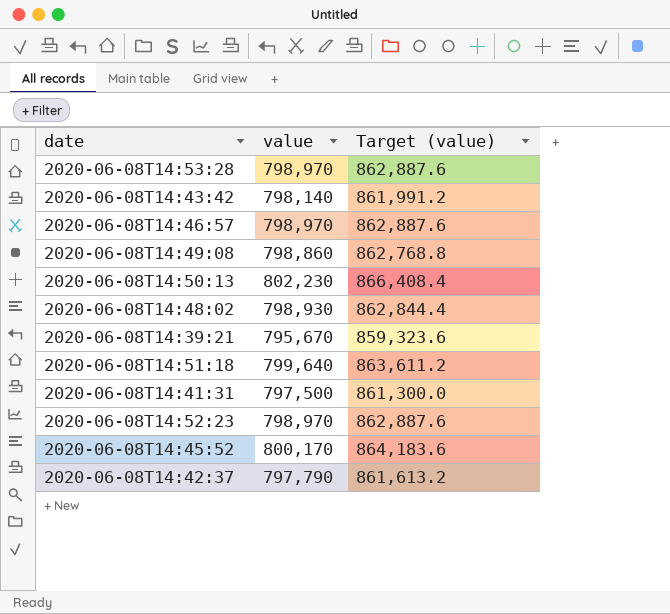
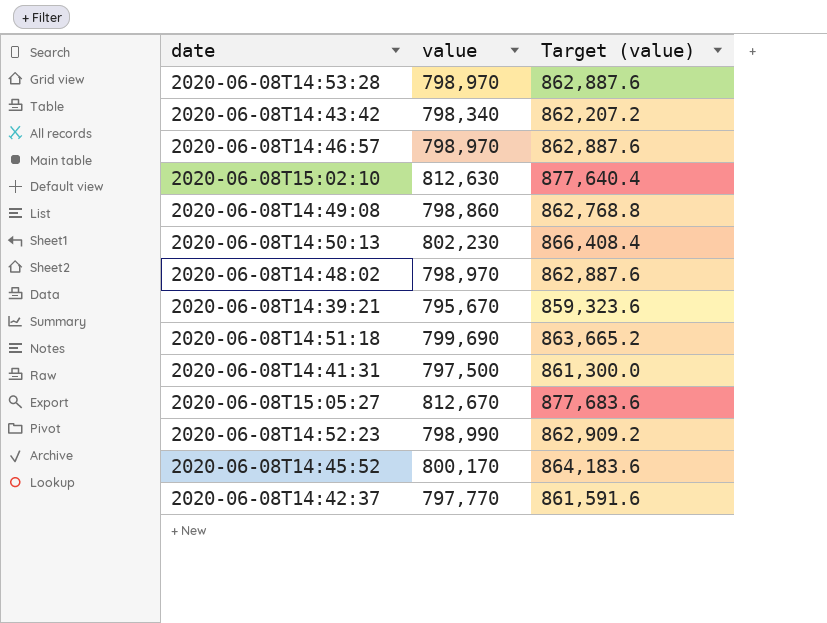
2020-06-08T14:43:42 | value: 798,140 -> 798,340
2020-06-08T14:43:42 | Target (value): 861,991.2 -> 862,207.2
row 2020-06-08T15:02:10: none -> 812,630 | 877,640.4
2020-06-08T14:48:02 | value: 798,930 -> 798,970
2020-06-08T14:48:02 | Target (value): 862,844.4 -> 862,887.6
2020-06-08T14:51:18 | value: 799,640 -> 799,690
2020-06-08T14:51:18 | Target (value): 863,611.2 -> 863,665.2
row 2020-06-08T15:05:27: none -> 812,670 | 877,683.6
2020-06-08T14:52:23 | value: 798,970 -> 798,990
2020-06-08T14:52:23 | Target (value): 862,887.6 -> 862,909.2
2020-06-08T14:42:37 | value: 797,790 -> 797,770
2020-06-08T14:42:37 | Target (value): 861,613.2 -> 861,591.6

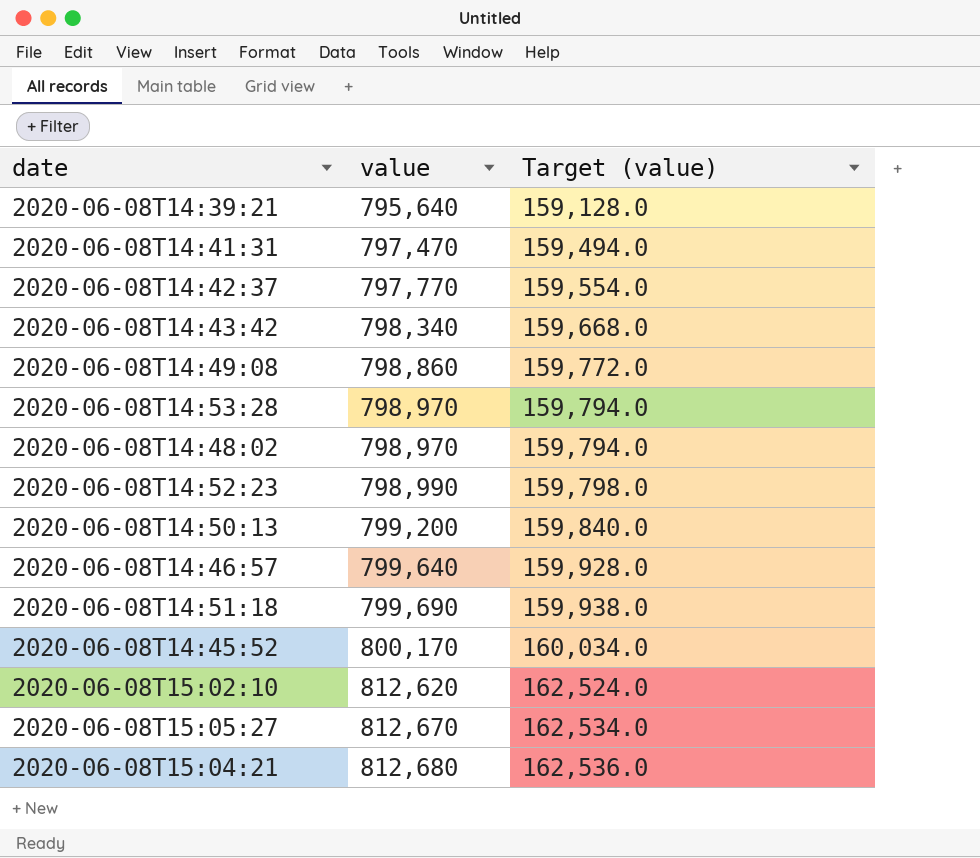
row order: none -> value ascending
column Target (value) | formula: [value] * 1.08 -> [value] * 0.2
2020-06-08T14:39:21 | value: 795,670 -> 795,640
2020-06-08T14:41:31 | value: 797,500 -> 797,470
2020-06-08T14:50:13 | value: 802,230 -> 799,200
2020-06-08T14:46:57 | value: 798,970 -> 799,640
2020-06-08T15:02:10 | value: 812,630 -> 812,620
row 2020-06-08T15:04:21: none -> 812,680 | 162,536.0

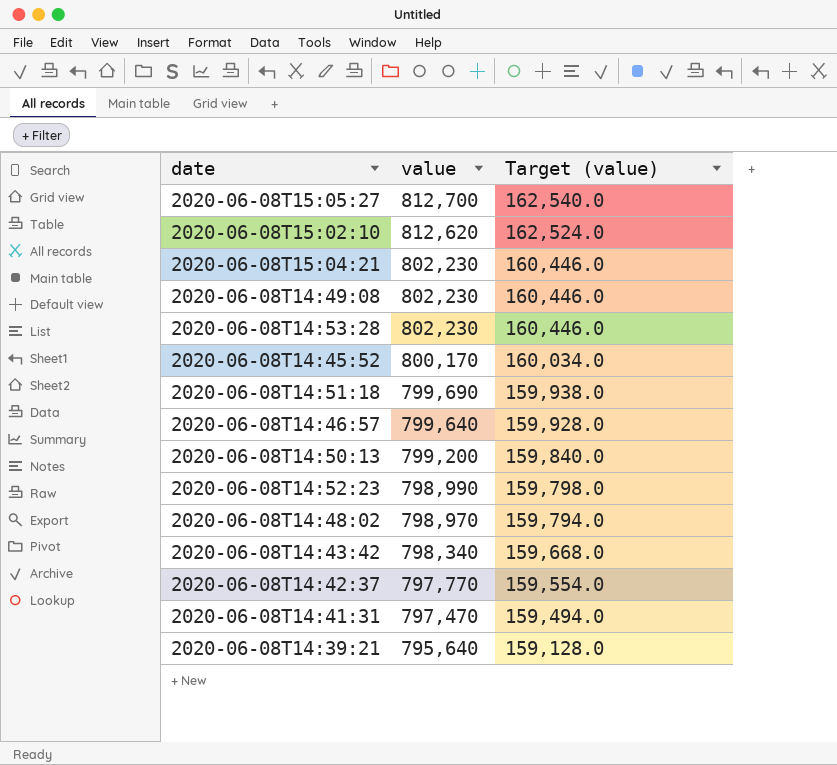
row order: value ascending -> value descending
2020-06-08T15:05:27 | value: 812,670 -> 812,700
2020-06-08T15:05:27 | Target (value): 162,534.0 -> 162,540.0
2020-06-08T15:04:21 | value: 812,680 -> 802,230
2020-06-08T15:04:21 | Target (value): 162,536.0 -> 160,446.0
2020-06-08T14:49:08 | value: 798,860 -> 802,230
2020-06-08T14:49:08 | Target (value): 159,772.0 -> 160,446.0
2020-06-08T14:53:28 | value: 798,970 -> 802,230
2020-06-08T14:53:28 | Target (value): 159,794.0 -> 160,446.0

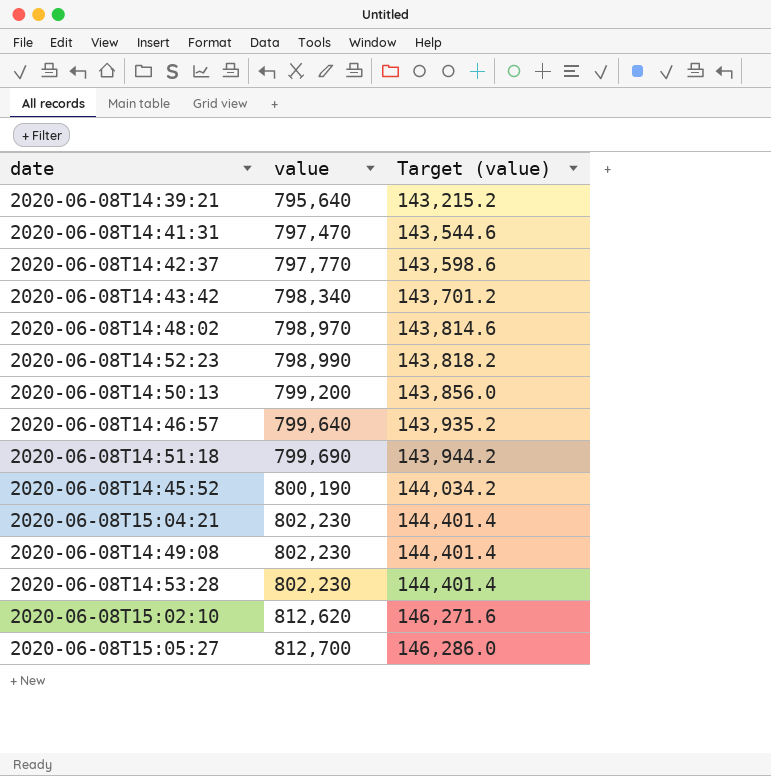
row order: value descending -> value ascending
column Target (value) | formula: [value] * 0.2 -> [value] * 0.18
2020-06-08T14:45:52 | value: 800,170 -> 800,190

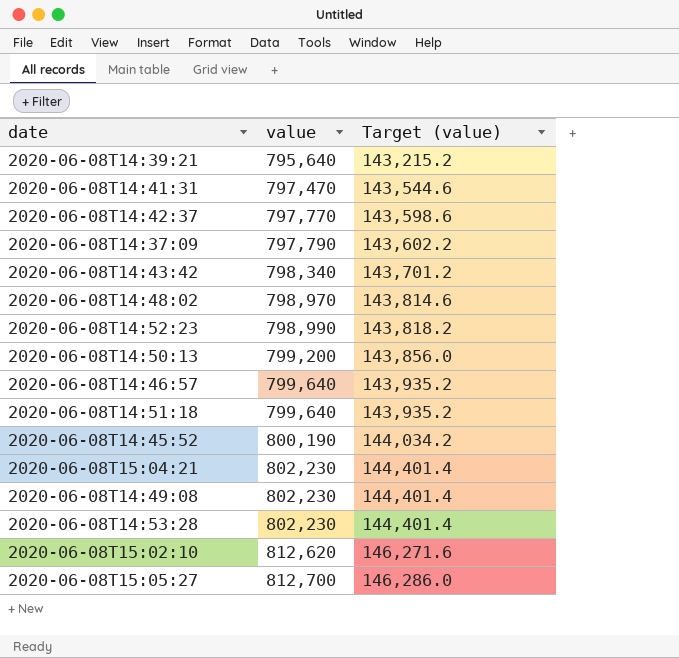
row 2020-06-08T14:37:09: none -> 797,790 | 143,602.2
2020-06-08T14:51:18 | value: 799,690 -> 799,640
2020-06-08T14:51:18 | Target (value): 143,944.2 -> 143,935.2

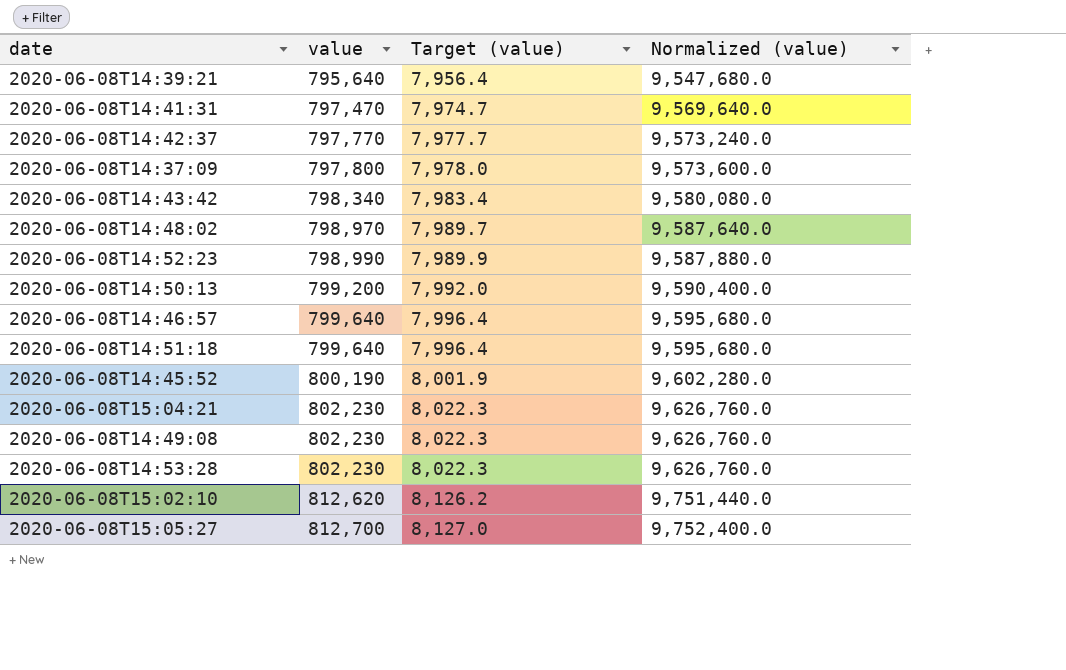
column Target (value) | formula: [value] * 0.18 -> [value] * 0.01
column Normalized (value) | formula: none -> [value] * 12
2020-06-08T14:37:09 | value: 797,790 -> 797,800

